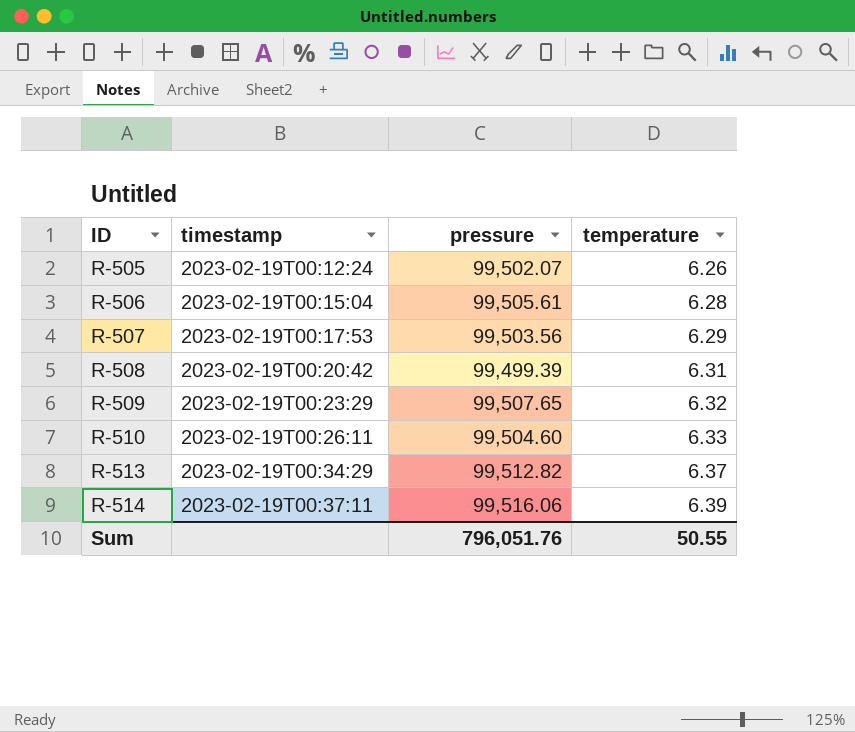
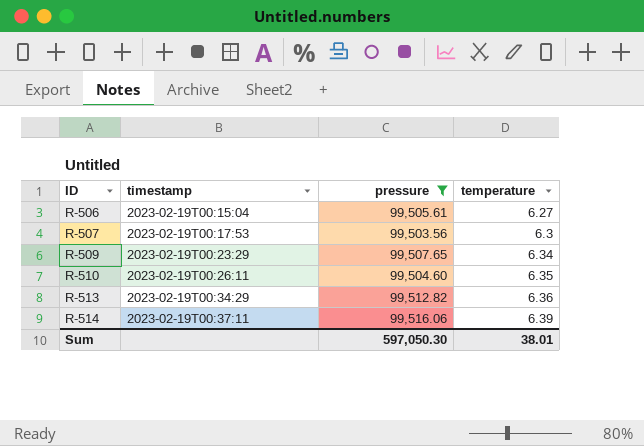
filter: none -> pressure >= 99,503.56
R-506 | temperature: 6.28 -> 6.27
R-507 | temperature: 6.29 -> 6.3
R-509 | temperature: 6.32 -> 6.34
R-510 | temperature: 6.33 -> 6.35
R-513 | temperature: 6.37 -> 6.36
Sum | pressure: 796,051.76 -> 597,050.30
Sum | temperature: 50.55 -> 38.01

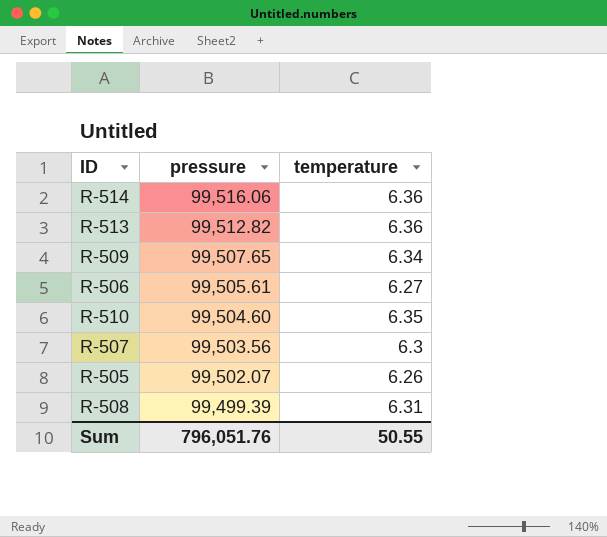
filter: pressure >= 99,503.56 -> none
row order: ID ascending -> pressure descending
column timestamp | position: 2 -> none
R-514 | temperature: 6.39 -> 6.36
Sum | pressure: 597,050.30 -> 796,051.76
Sum | temperature: 38.01 -> 50.55

